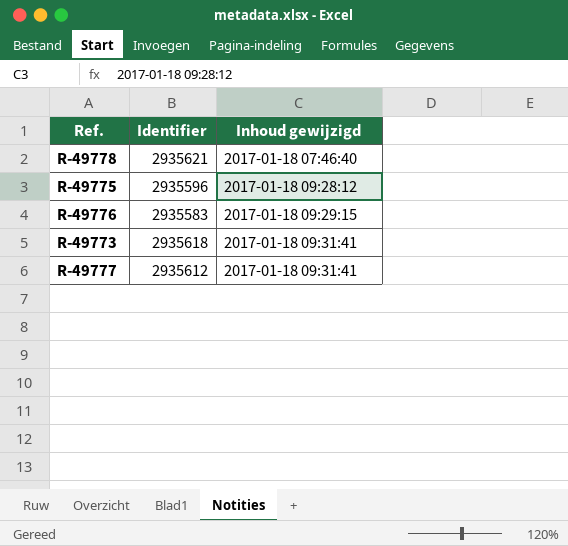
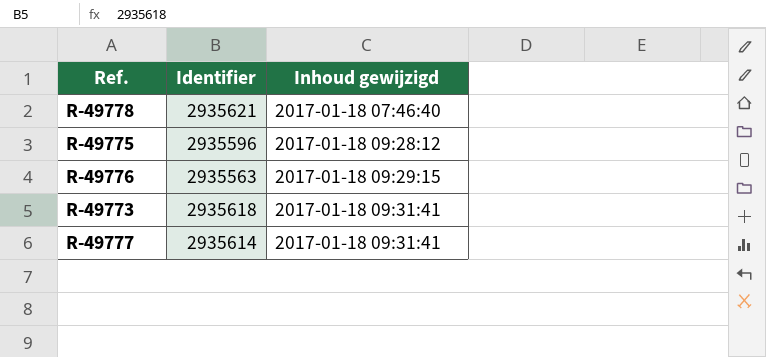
R-49776 | Identifier: 2935583 -> 2935563
R-49777 | Identifier: 2935612 -> 2935614

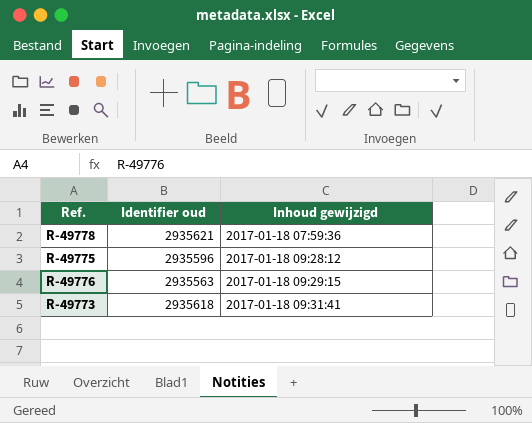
column name: Identifier -> Identifier oud
row R-49777: 2935614 | 2017-01-18 09:31:41 -> none
R-49778 | Inhoud gewijzigd: 2017-01-18 07:46:40 -> 2017-01-18 07:59:36

